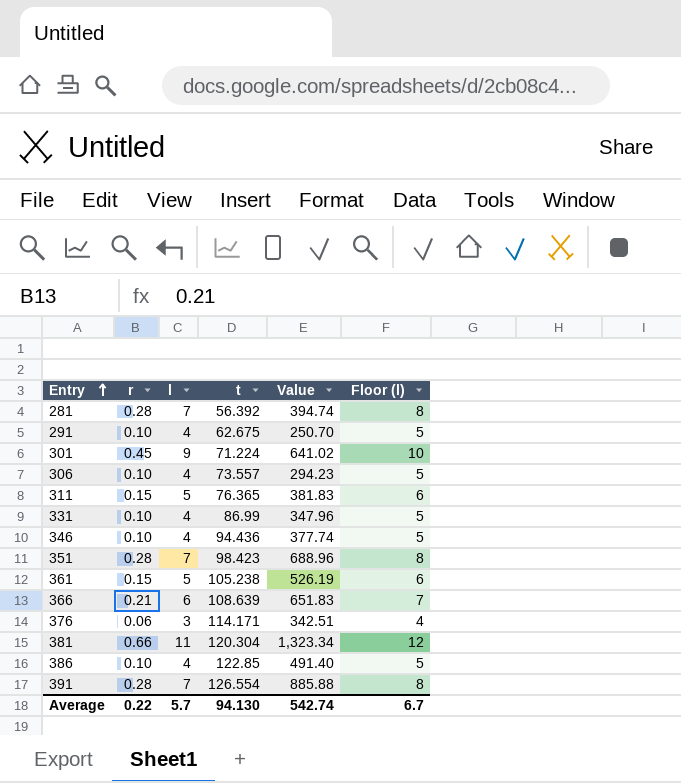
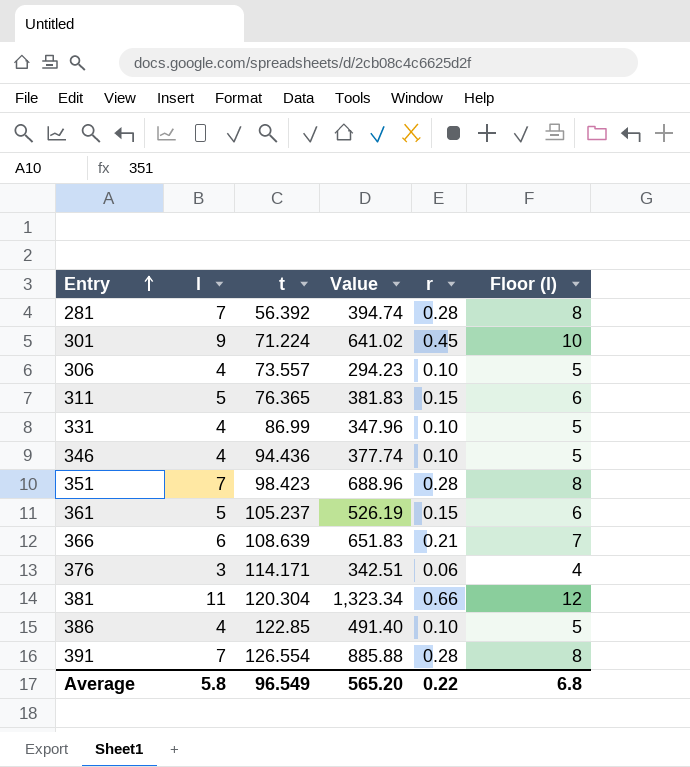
column r | position: 2 -> 5
row 291: 0.10 | 4 | 62.675 | 250.70 | 5 -> none
361 | t: 105.238 -> 105.237
Average | l: 5.7 -> 5.8
Average | t: 94.130 -> 96.549
Average | Value: 542.74 -> 565.20
Average | Floor (l): 6.7 -> 6.8

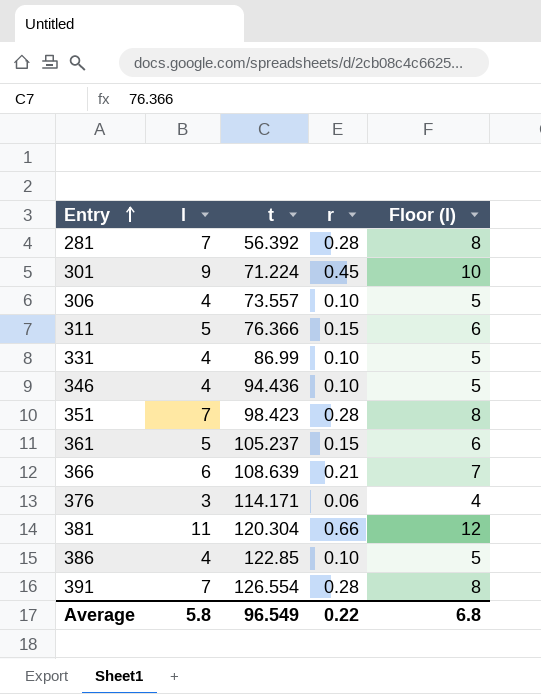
column Value | formula: [l] * [t] -> none
311 | t: 76.365 -> 76.366

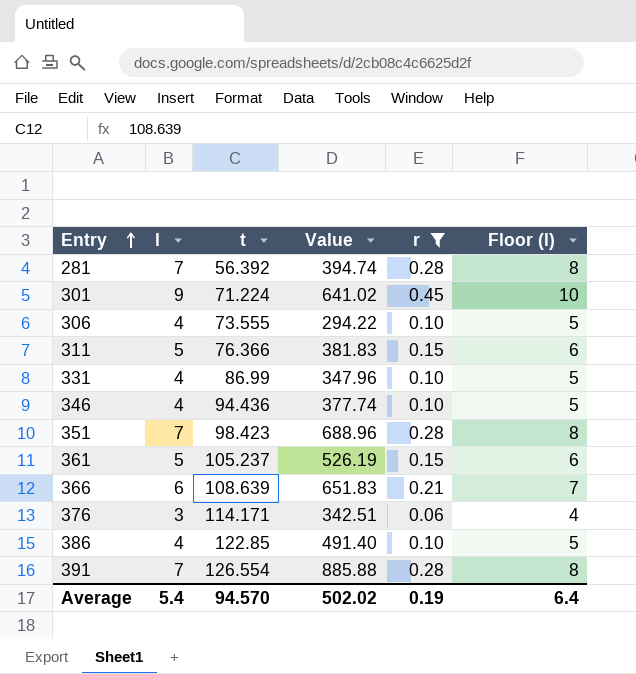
filter: none -> r != 0.66
column Value | formula: none -> [l] * [t]
306 | t: 73.557 -> 73.555
Average | l: 5.8 -> 5.4
Average | t: 96.549 -> 94.570
Average | r: 0.22 -> 0.19
Average | Floor (l): 6.8 -> 6.4

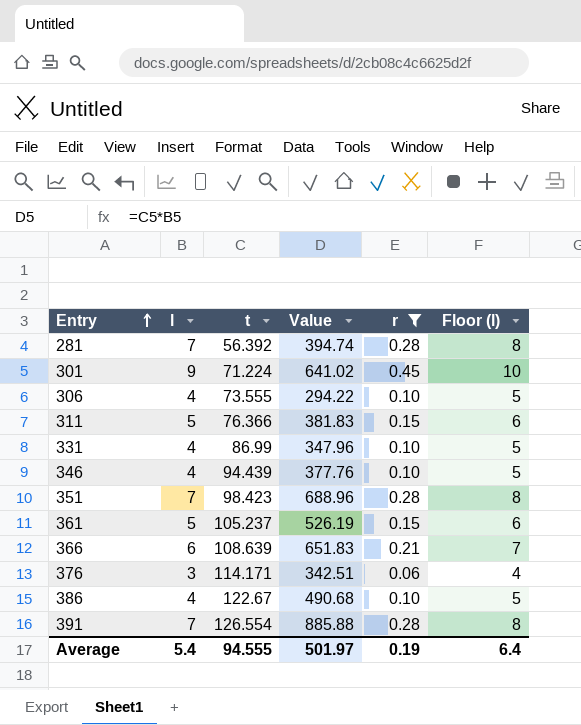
346 | t: 94.436 -> 94.439
346 | Value: 377.74 -> 377.76
386 | t: 122.85 -> 122.67
386 | Value: 491.40 -> 490.68
Average | t: 94.570 -> 94.555
Average | Value: 502.02 -> 501.97

